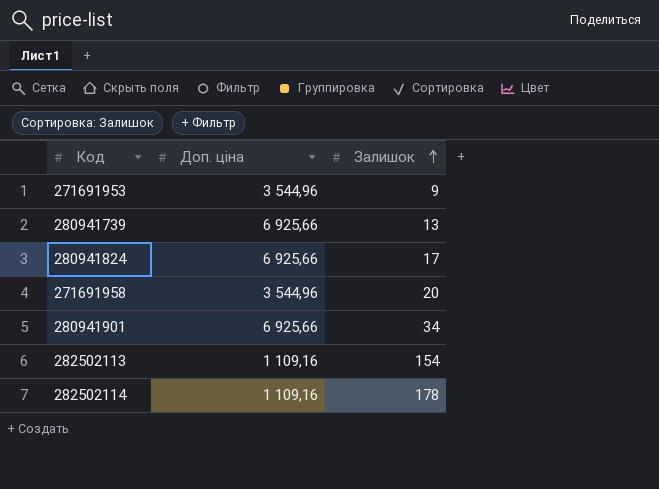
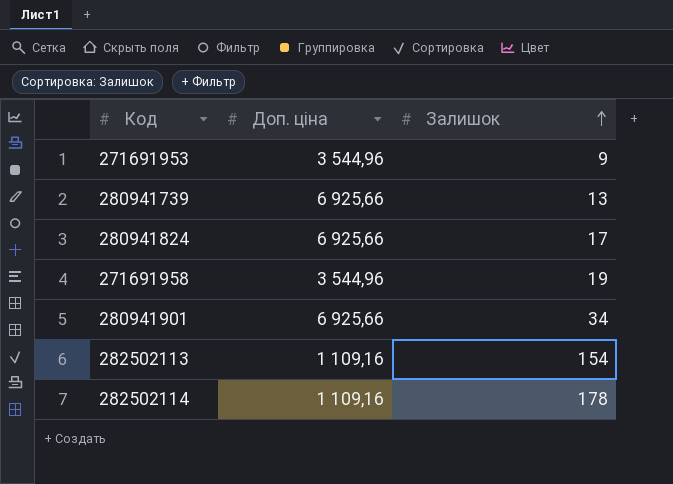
271691958 | Залишок: 20 -> 19

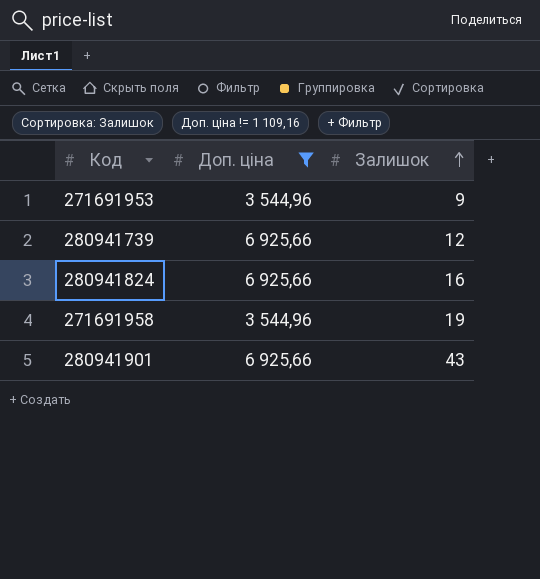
filter: none -> Доп. ціна != 1 109,16
280941739 | Залишок: 13 -> 12
280941824 | Залишок: 17 -> 16
280941901 | Залишок: 34 -> 43

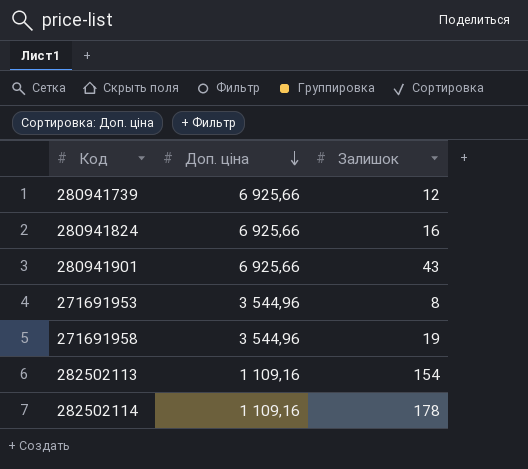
filter: Доп. ціна != 1 109,16 -> none
row order: Залишок ascending -> Доп. ціна descending
271691953 | Залишок: 9 -> 8

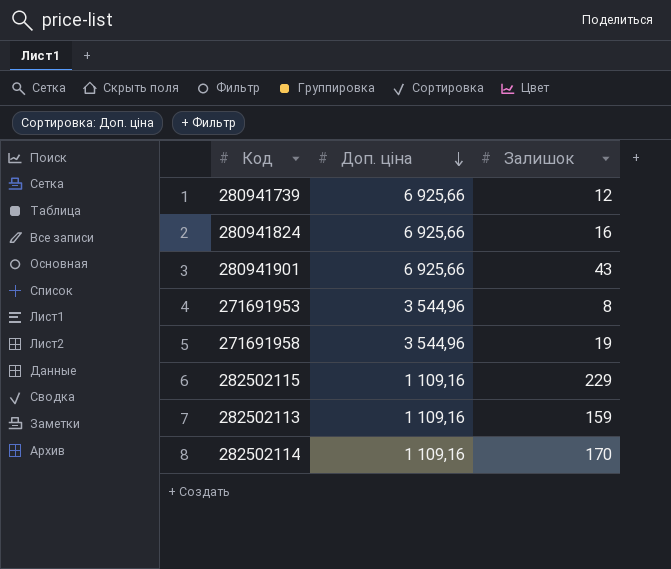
row 282502115: none -> 1 109,16 | 229
282502113 | Залишок: 154 -> 159
282502114 | Залишок: 178 -> 170

